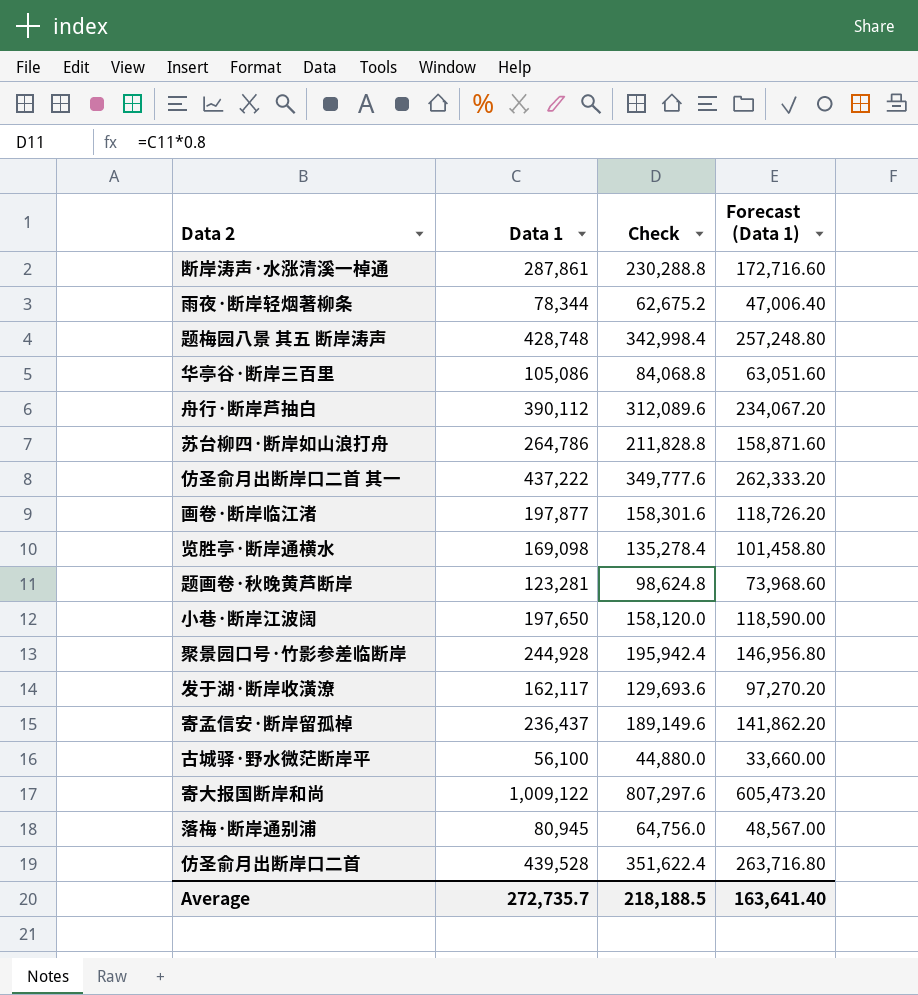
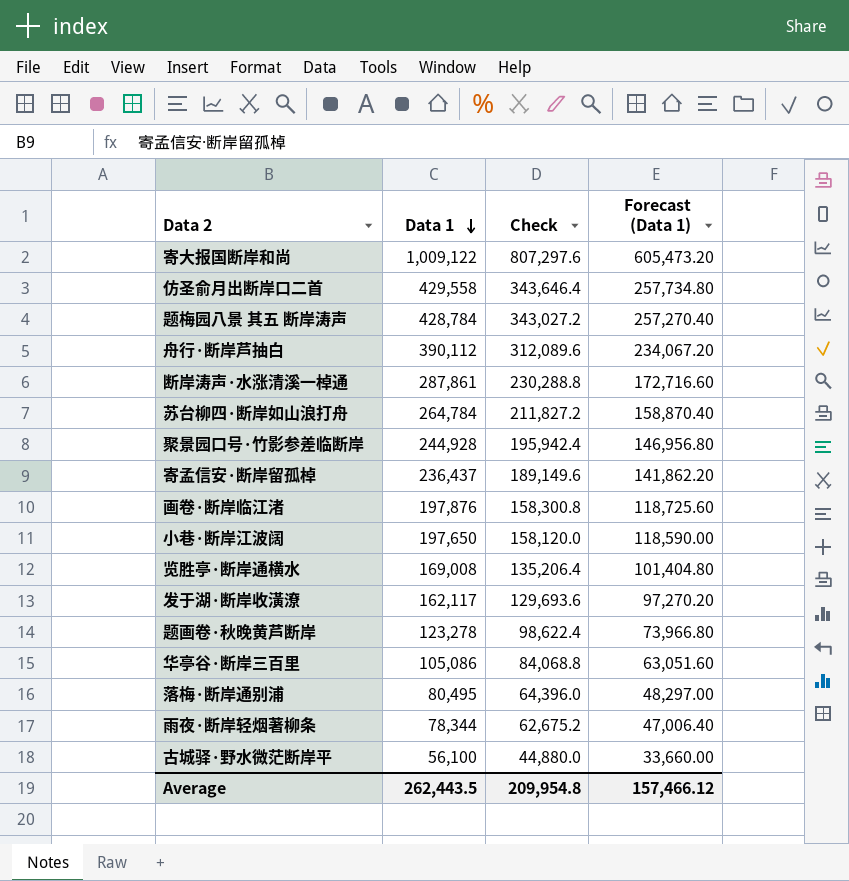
row order: none -> Data 1 descending
row 仿圣俞月出断岸口二首 其一: 437,222 | 349,777.6 | 262,333.20 -> none
仿圣俞月出断岸口二首 | Data 1: 439,528 -> 429,558
仿圣俞月出断岸口二首 | Check: 351,622.4 -> 343,646.4
仿圣俞月出断岸口二首 | Forecast (Data 1): 263,716.80 -> 257,734.80
题梅园八景 其五 断岸涛声 | Data 1: 428,748 -> 428,784
题梅园八景 其五 断岸涛声 | Check: 342,998.4 -> 343,027.2
题梅园八景 其五 断岸涛声 | Forecast (Data 1): 257,248.80 -> 257,270.40
苏台柳四·断岸如山浪打舟 | Data 1: 264,786 -> 264,784
苏台柳四·断岸如山浪打舟 | Check: 211,828.8 -> 211,827.2
苏台柳四·断岸如山浪打舟 | Forecast (Data 1): 158,871.60 -> 158,870.40
画卷·断岸临江渚 | Data 1: 197,877 -> 197,876
画卷·断岸临江渚 | Check: 158,301.6 -> 158,300.8
画卷·断岸临江渚 | Forecast (Data 1): 118,726.20 -> 118,725.60
览胜亭·断岸通横水 | Data 1: 169,098 -> 169,008
览胜亭·断岸通横水 | Check: 135,278.4 -> 135,206.4
览胜亭·断岸通横水 | Forecast (Data 1): 101,458.80 -> 101,404.80
题画卷·秋晚黄芦断岸 | Data 1: 123,281 -> 123,278
题画卷·秋晚黄芦断岸 | Check: 98,624.8 -> 98,622.4
题画卷·秋晚黄芦断岸 | Forecast (Data 1): 73,968.60 -> 73,966.80
落梅·断岸通别浦 | Data 1: 80,945 -> 80,495
落梅·断岸通别浦 | Check: 64,756.0 -> 64,396.0
落梅·断岸通别浦 | Forecast (Data 1): 48,567.00 -> 48,297.00
Average | Data 1: 272,735.7 -> 262,443.5
Average | Check: 218,188.5 -> 209,954.8
Average | Forecast (Data 1): 163,641.40 -> 157,466.12

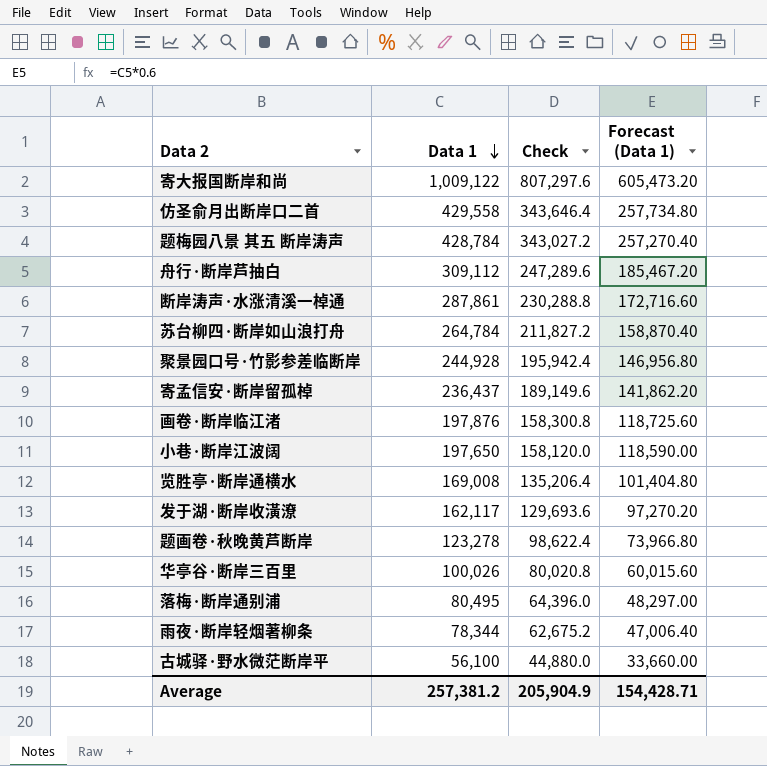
舟行·断岸芦抽白 | Data 1: 390,112 -> 309,112
舟行·断岸芦抽白 | Check: 312,089.6 -> 247,289.6
舟行·断岸芦抽白 | Forecast (Data 1): 234,067.20 -> 185,467.20
华亭谷·断岸三百里 | Data 1: 105,086 -> 100,026
华亭谷·断岸三百里 | Check: 84,068.8 -> 80,020.8
华亭谷·断岸三百里 | Forecast (Data 1): 63,051.60 -> 60,015.60
Average | Data 1: 262,443.5 -> 257,381.2
Average | Check: 209,954.8 -> 205,904.9
Average | Forecast (Data 1): 157,466.12 -> 154,428.71

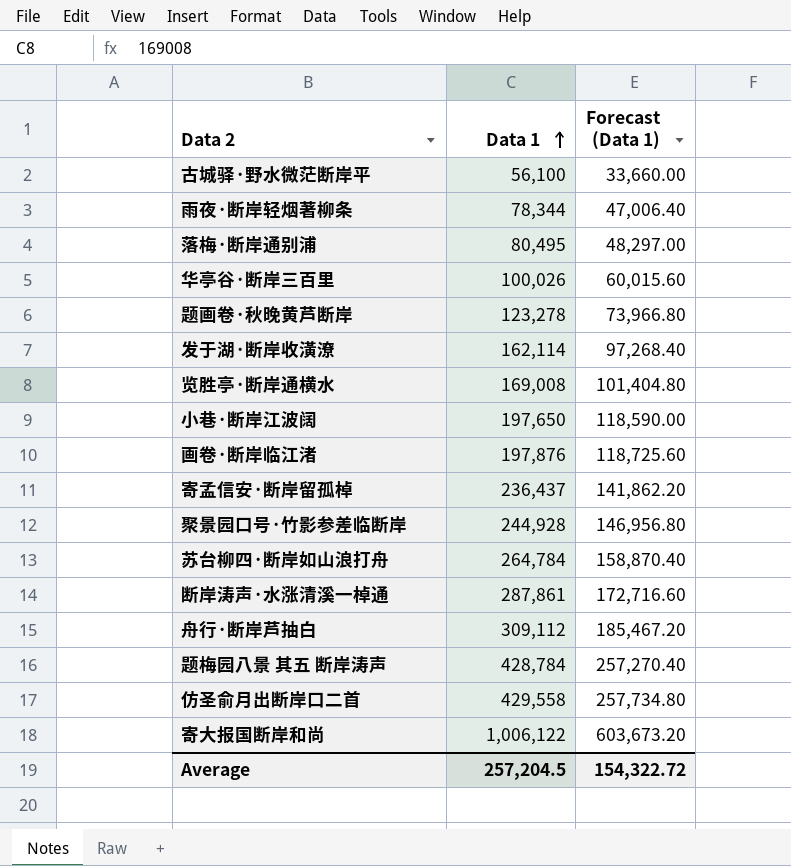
row order: Data 1 descending -> Data 1 ascending
column Check | formula: [Data 1] * 0.8 -> none
发于湖·断岸收潢潦 | Data 1: 162,117 -> 162,114
发于湖·断岸收潢潦 | Forecast (Data 1): 97,270.20 -> 97,268.40
寄大报国断岸和尚 | Data 1: 1,009,122 -> 1,006,122
寄大报国断岸和尚 | Forecast (Data 1): 605,473.20 -> 603,673.20
Average | Data 1: 257,381.2 -> 257,204.5
Average | Forecast (Data 1): 154,428.71 -> 154,322.72

